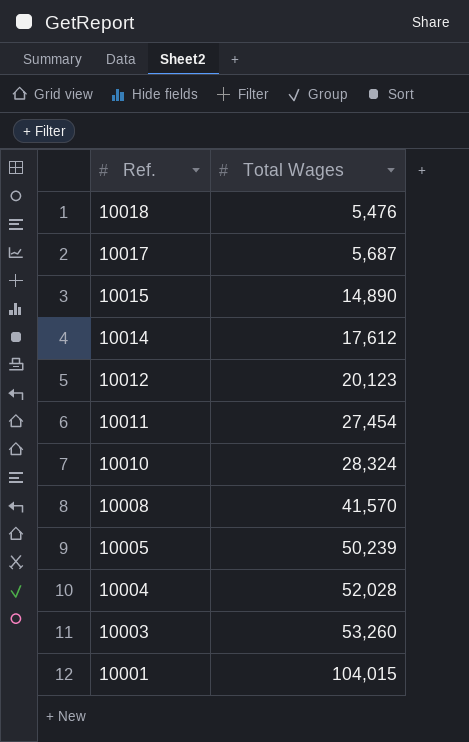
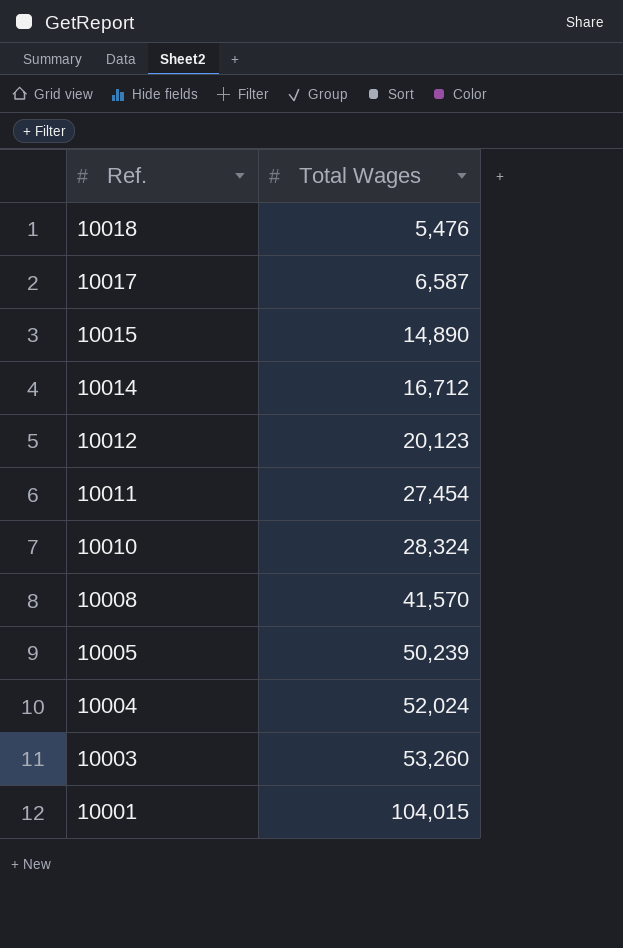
10017 | Total Wages: 5,687 -> 6,587
10014 | Total Wages: 17,612 -> 16,712
10004 | Total Wages: 52,028 -> 52,024

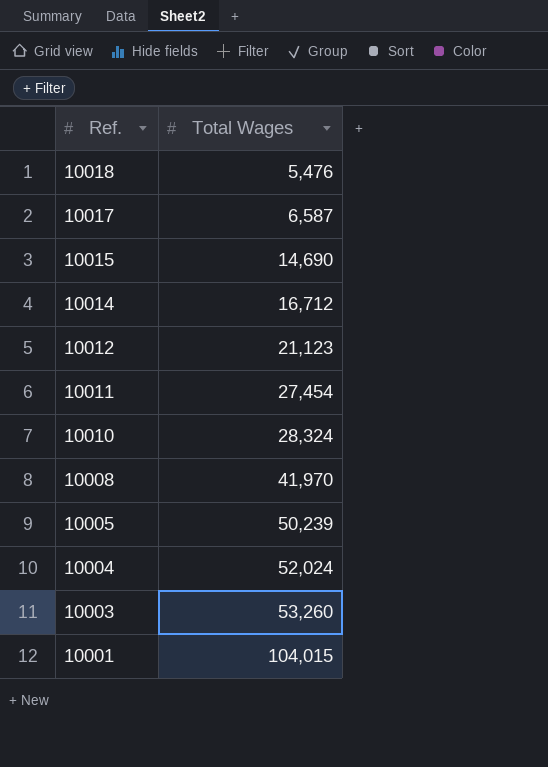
10015 | Total Wages: 14,890 -> 14,690
10012 | Total Wages: 20,123 -> 21,123
10008 | Total Wages: 41,570 -> 41,970

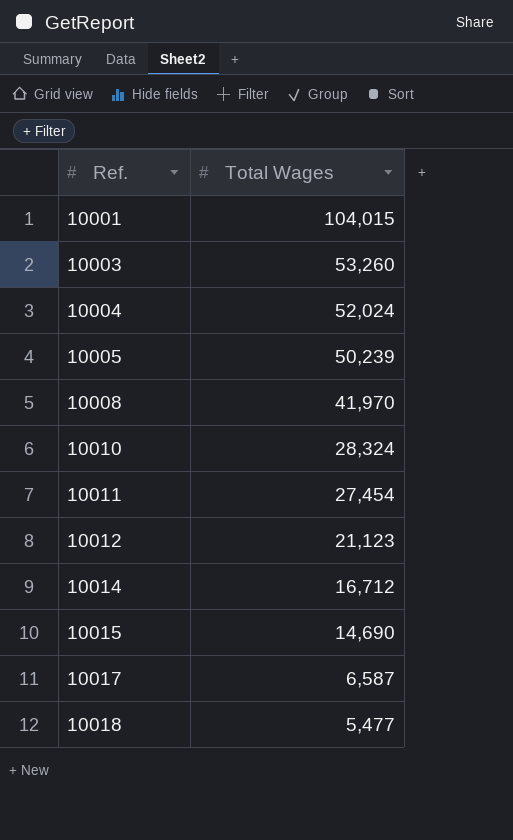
row order: Ref. descending -> Ref. ascending
10018 | Total Wages: 5,476 -> 5,477

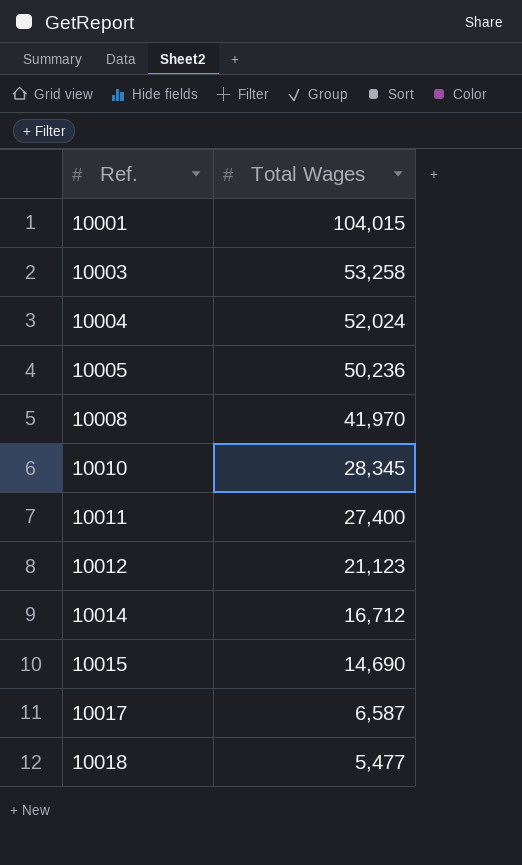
10003 | Total Wages: 53,260 -> 53,258
10005 | Total Wages: 50,239 -> 50,236
10010 | Total Wages: 28,324 -> 28,345
10011 | Total Wages: 27,454 -> 27,400

